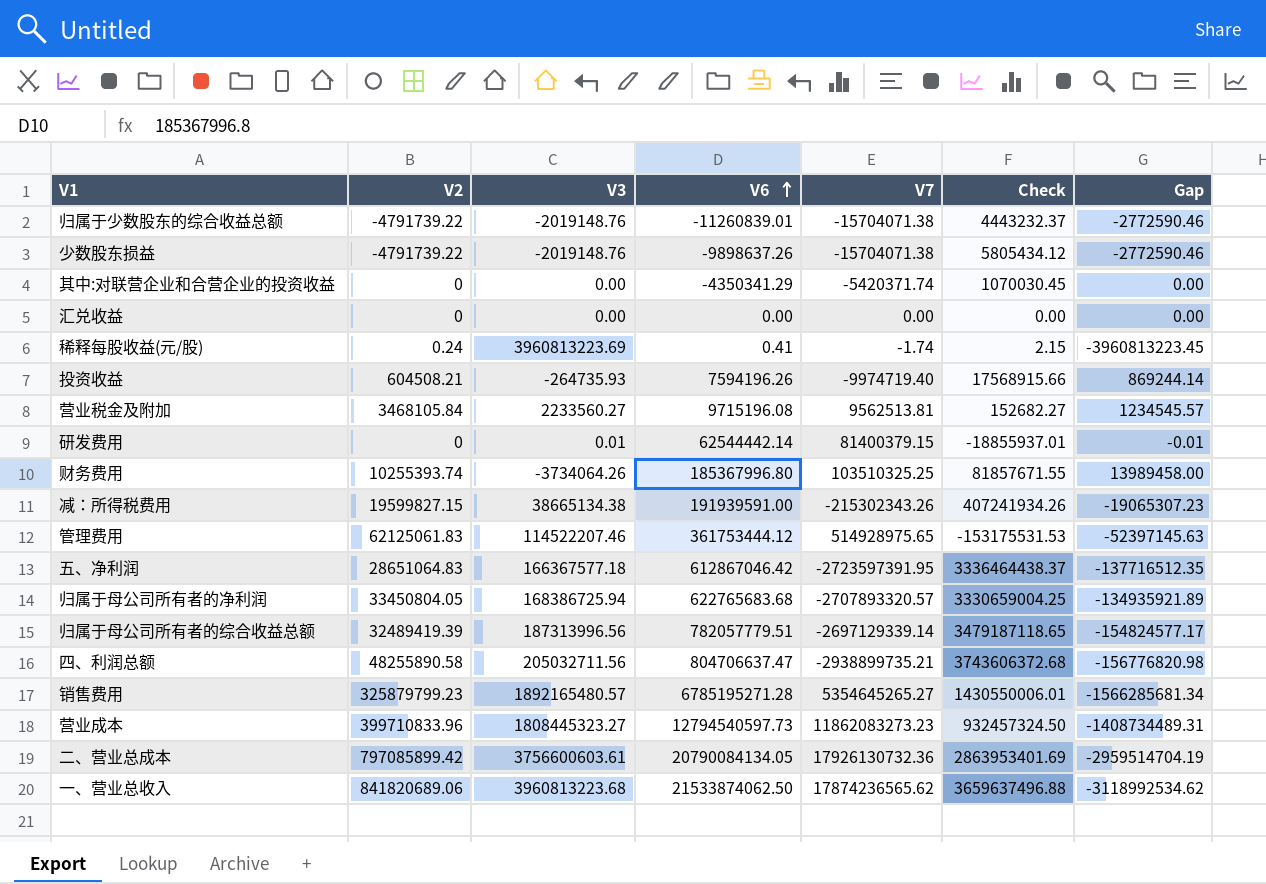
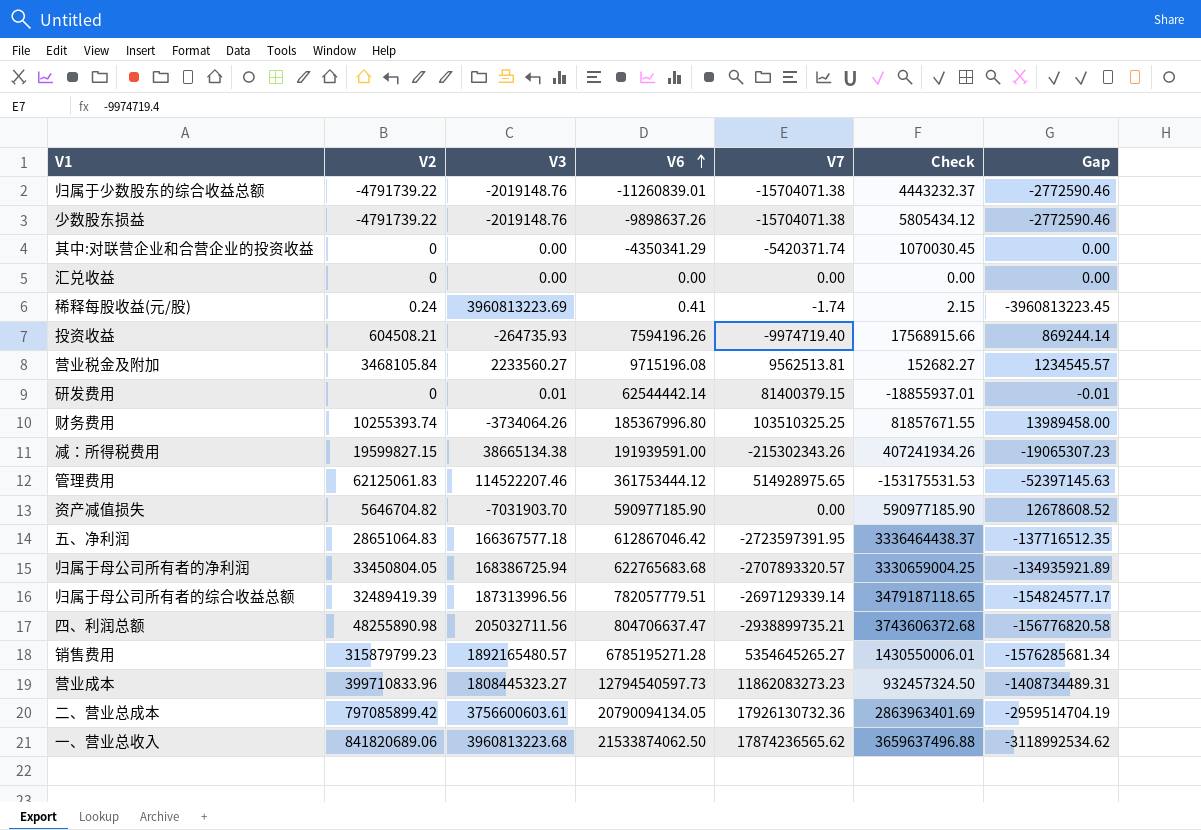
row 资产减值损失: none -> 5646704.82 | -7031903.70 | 590977185.90 | 0.00 | 590977185.90 | 12678608.52
四、利润总额 | V2: 48255890.58 -> 48255890.98
四、利润总额 | Gap: -156776820.98 -> -156776820.58
销售费用 | V2: 325879799.23 -> 315879799.23
销售费用 | Gap: -1566285681.34 -> -1576285681.34
二、营业总成本 | V6: 20790084134.05 -> 20790094134.05
二、营业总成本 | Check: 2863953401.69 -> 2863963401.69

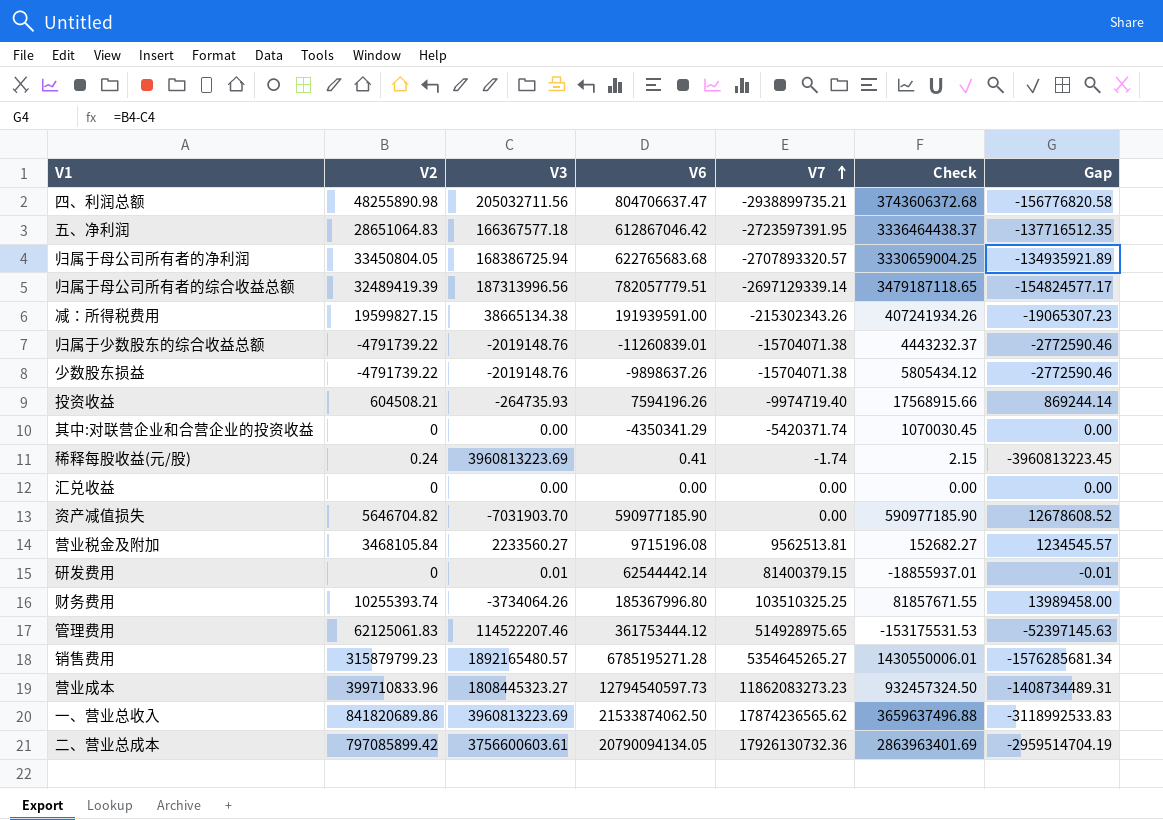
row order: V6 ascending -> V7 ascending
一、营业总收入 | V2: 841820689.06 -> 841820689.86
一、营业总收入 | V3: 3960813223.68 -> 3960813223.69
一、营业总收入 | Gap: -3118992534.62 -> -3118992533.83

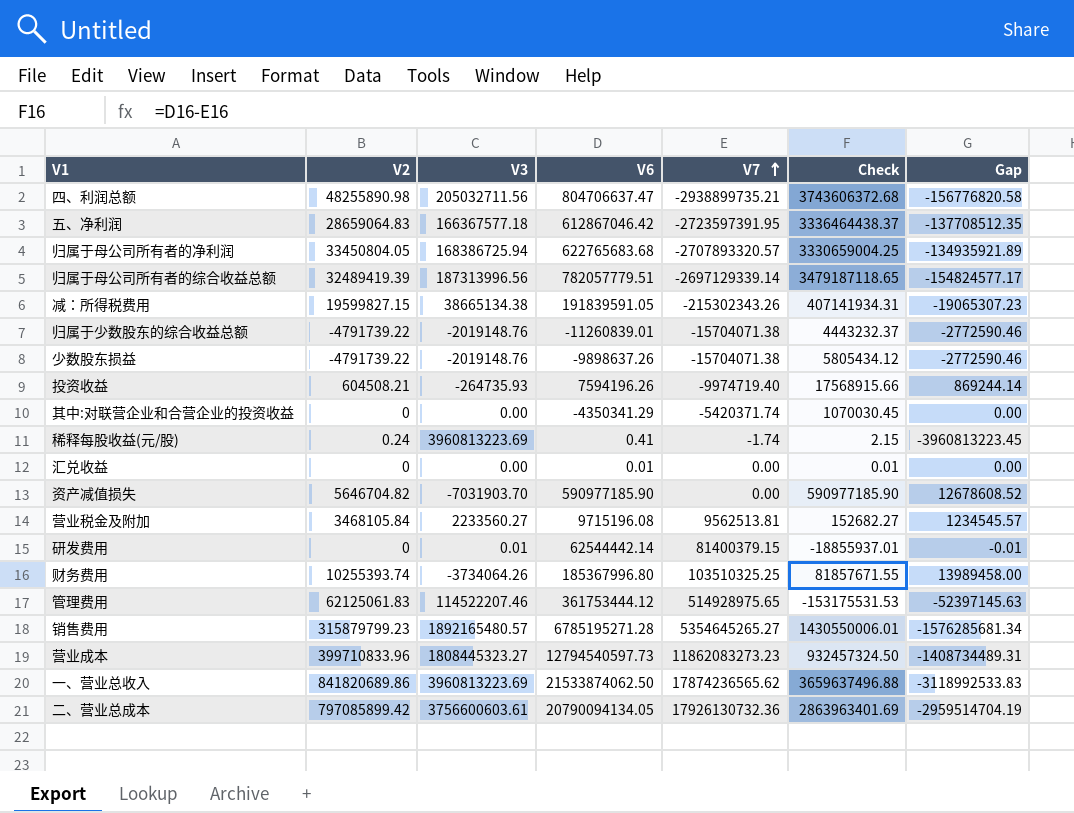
五、净利润 | V2: 28651064.83 -> 28659064.83
五、净利润 | Gap: -137716512.35 -> -137708512.35
减：所得税费用 | V6: 191939591.00 -> 191839591.05
减：所得税费用 | Check: 407241934.26 -> 407141934.31
汇兑收益 | V6: 0.00 -> 0.01
汇兑收益 | Check: 0.00 -> 0.01

